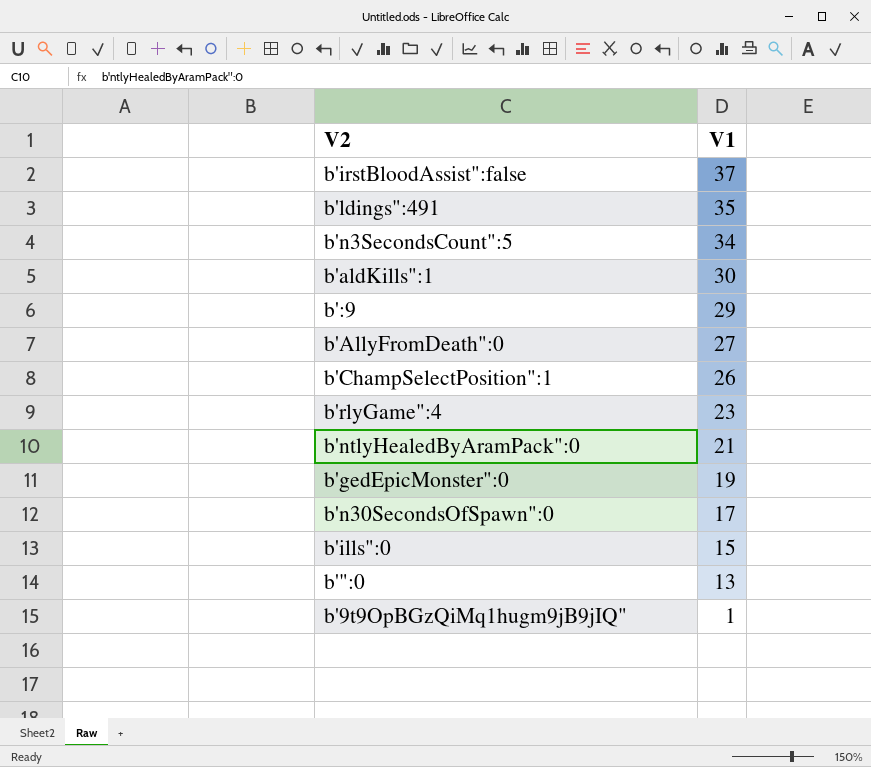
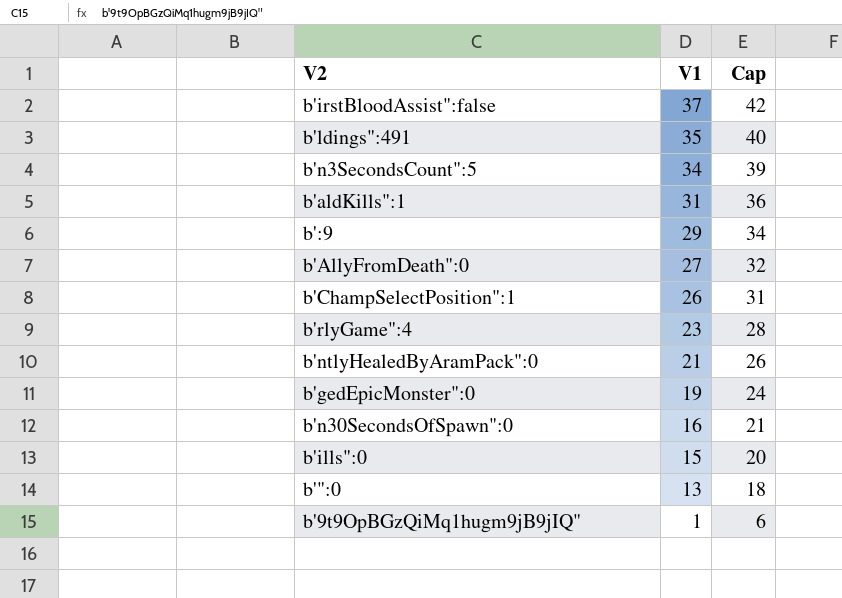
column Cap | formula: none -> [V1] + 5
b'aldKills":1 | V1: 30 -> 31
b'n30SecondsOfSpawn":0 | V1: 17 -> 16

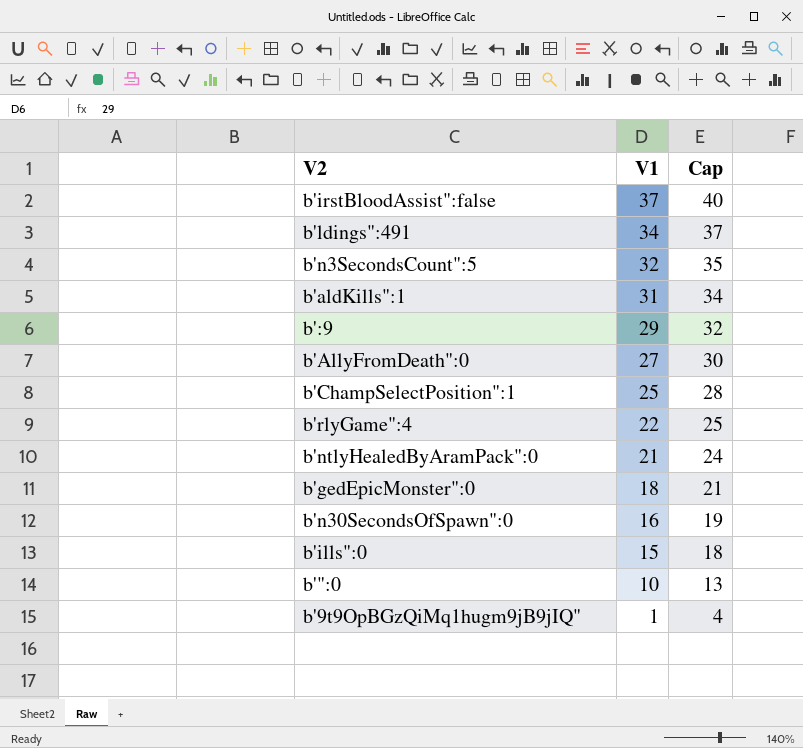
column Cap | formula: [V1] + 5 -> [V1] + 3
b'ldings":491 | V1: 35 -> 34
b'n3SecondsCount":5 | V1: 34 -> 32
b'ChampSelectPosition":1 | V1: 26 -> 25
b'rlyGame":4 | V1: 23 -> 22
b'gedEpicMonster":0 | V1: 19 -> 18
b'":0 | V1: 13 -> 10

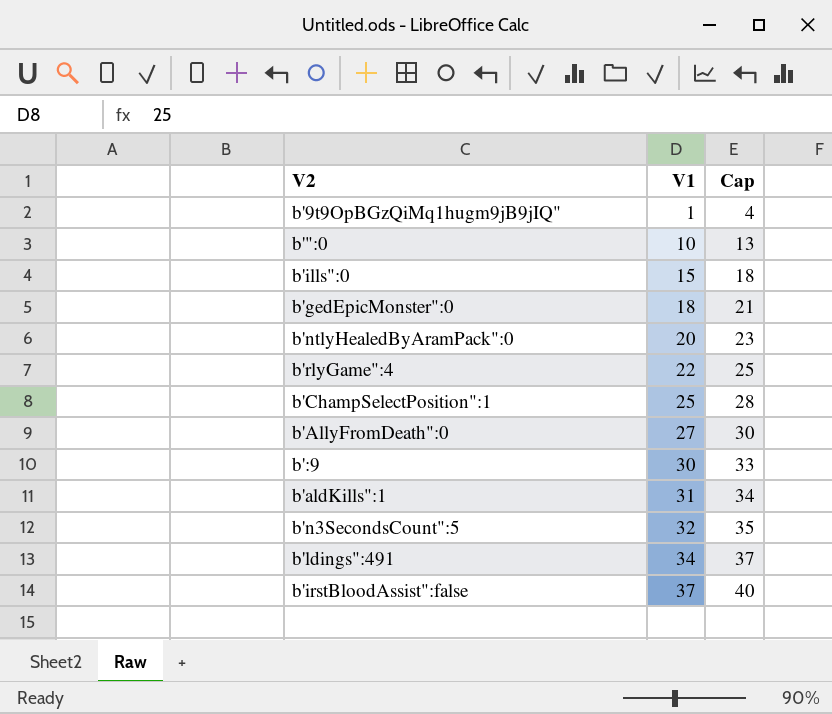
row order: V1 descending -> V1 ascending
row b'n30SecondsOfSpawn":0: 16 | 19 -> none
b'ntlyHealedByAramPack":0 | V1: 21 -> 20
b'ntlyHealedByAramPack":0 | Cap: 24 -> 23
b':9 | V1: 29 -> 30
b':9 | Cap: 32 -> 33

